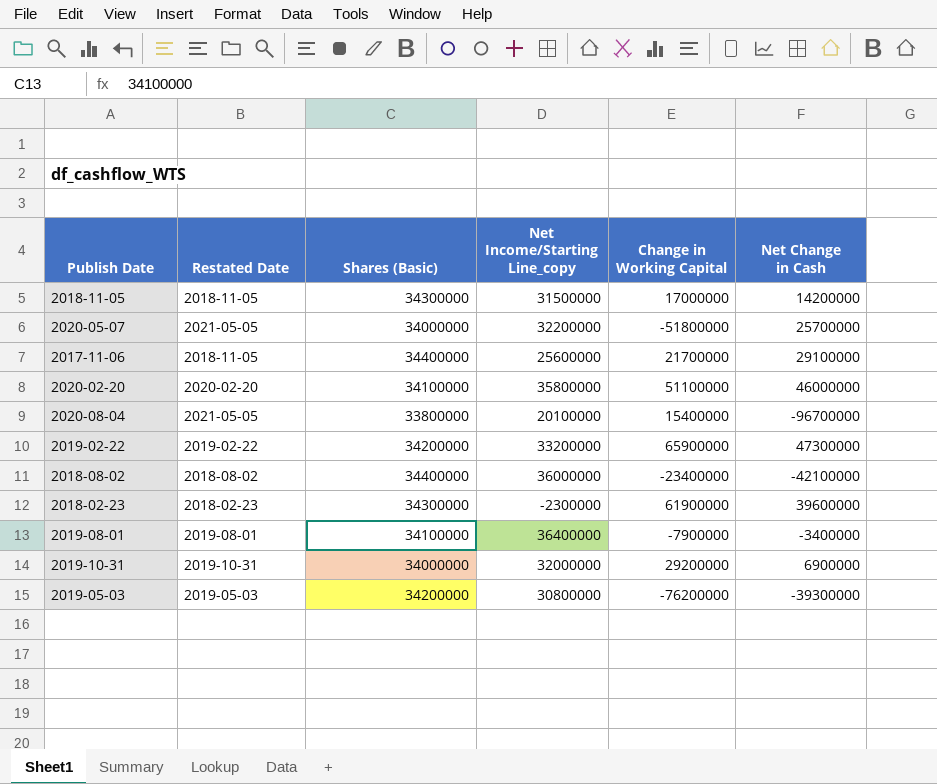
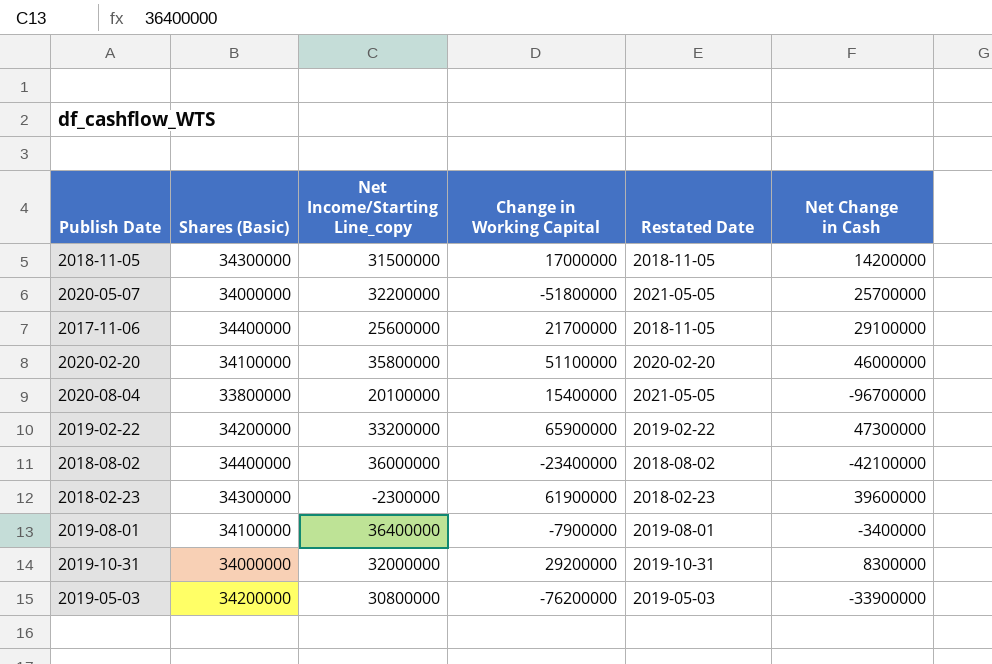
column Restated Date | position: 2 -> 5
2019-10-31 | Net Change in Cash: 6900000 -> 8300000
2019-05-03 | Net Change in Cash: -39300000 -> -33900000

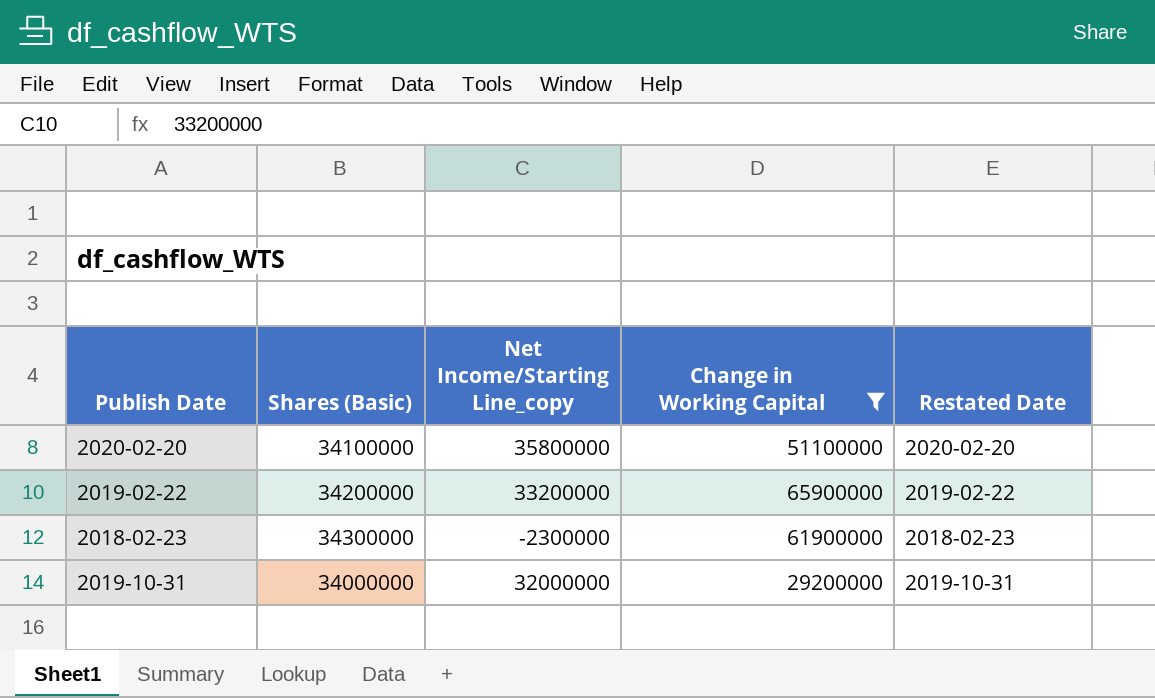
filter: none -> Change in Working Capital >= 29200000
column Net Change in Cash | position: 6 -> none

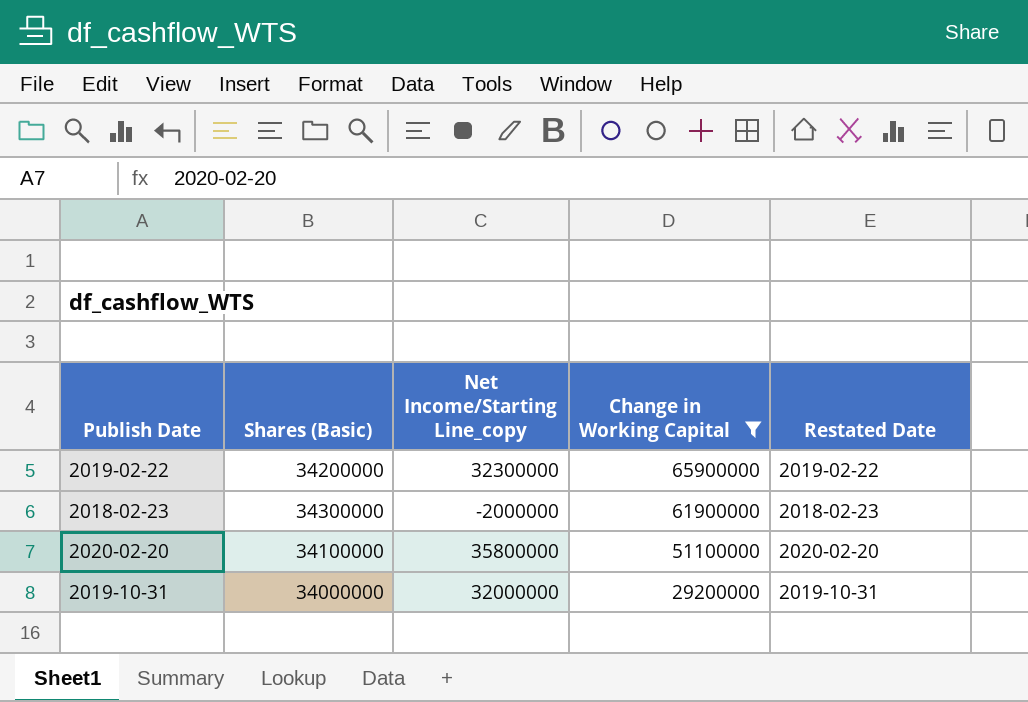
row order: none -> Change in Working Capital descending
2019-02-22 | Net Income/Starting Line_copy: 33200000 -> 32300000
2018-02-23 | Net Income/Starting Line_copy: -2300000 -> -2000000

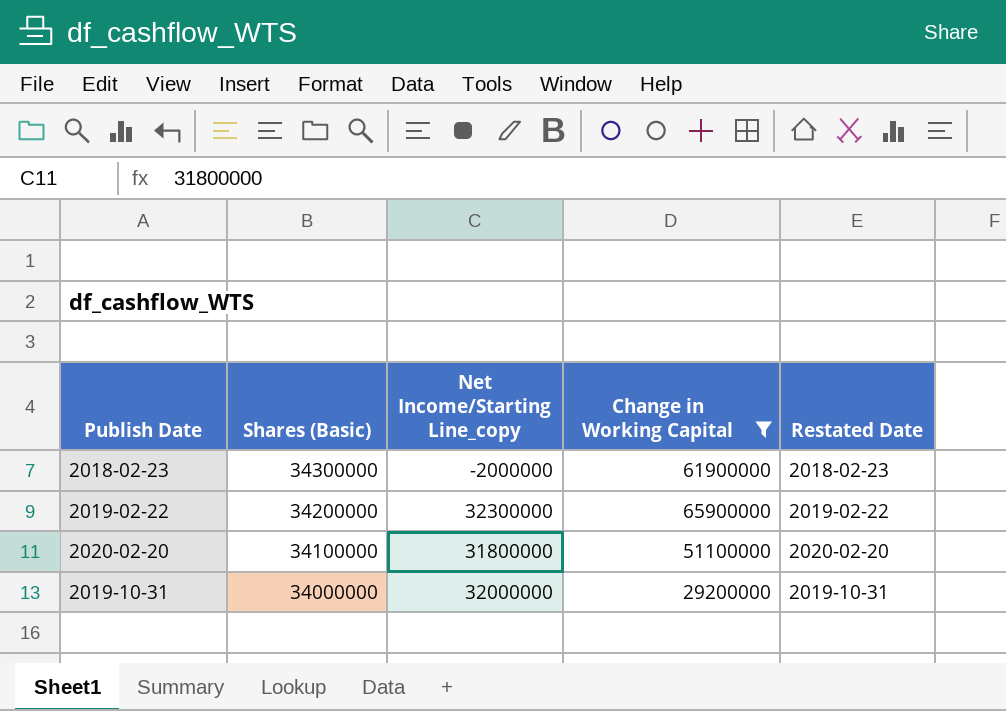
row order: Change in Working Capital descending -> Shares (Basic) descending
2020-02-20 | Net Income/Starting Line_copy: 35800000 -> 31800000

